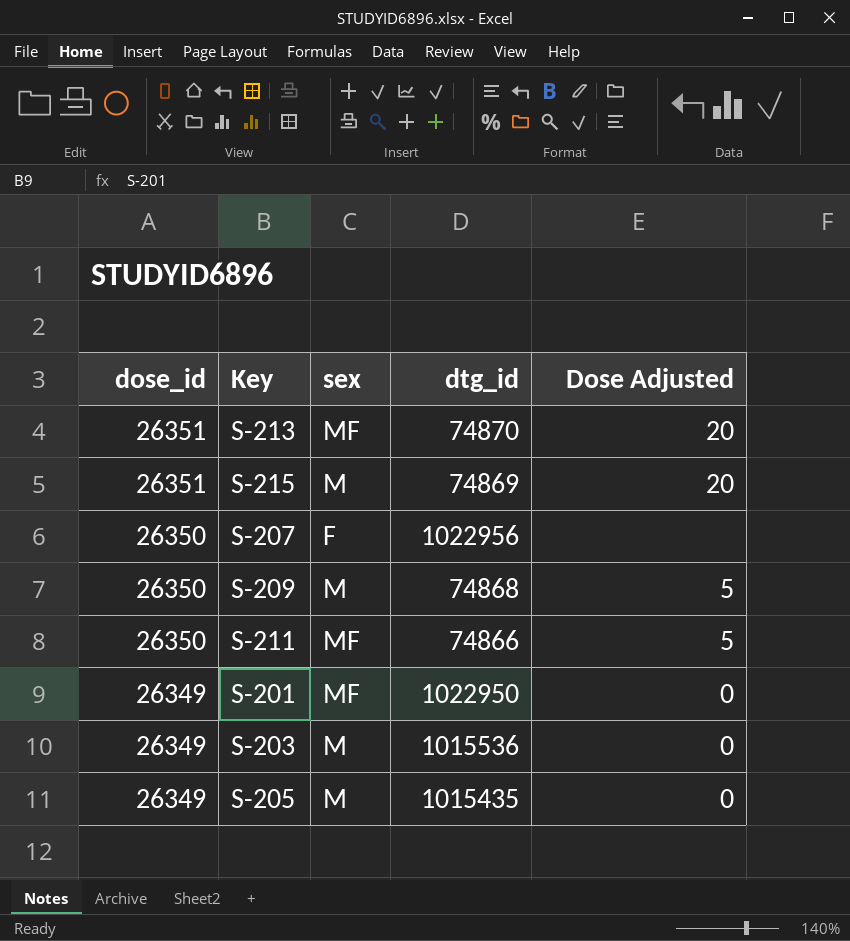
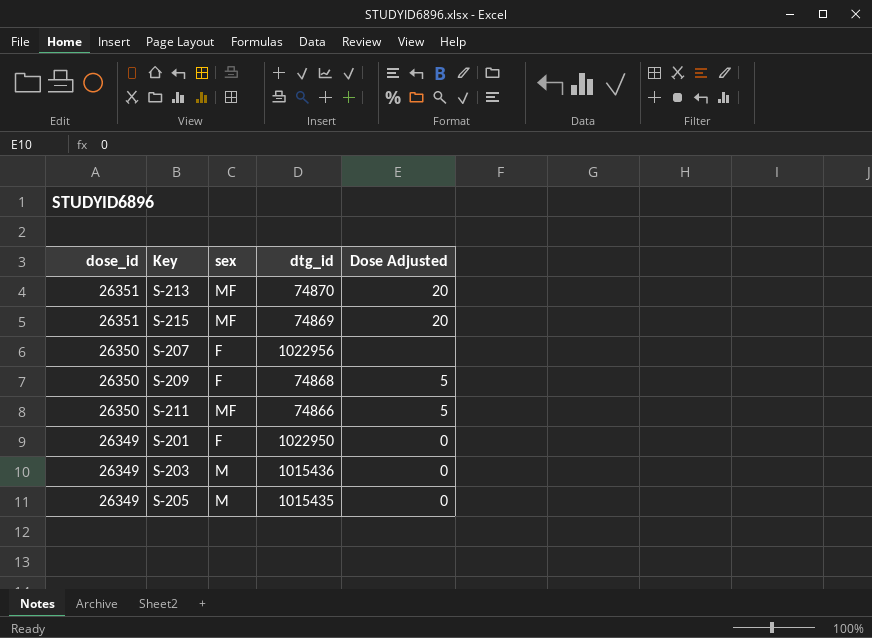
S-215 | sex: M -> MF
S-209 | sex: M -> F
S-201 | sex: MF -> F
S-203 | dtg_id: 1015536 -> 1015436

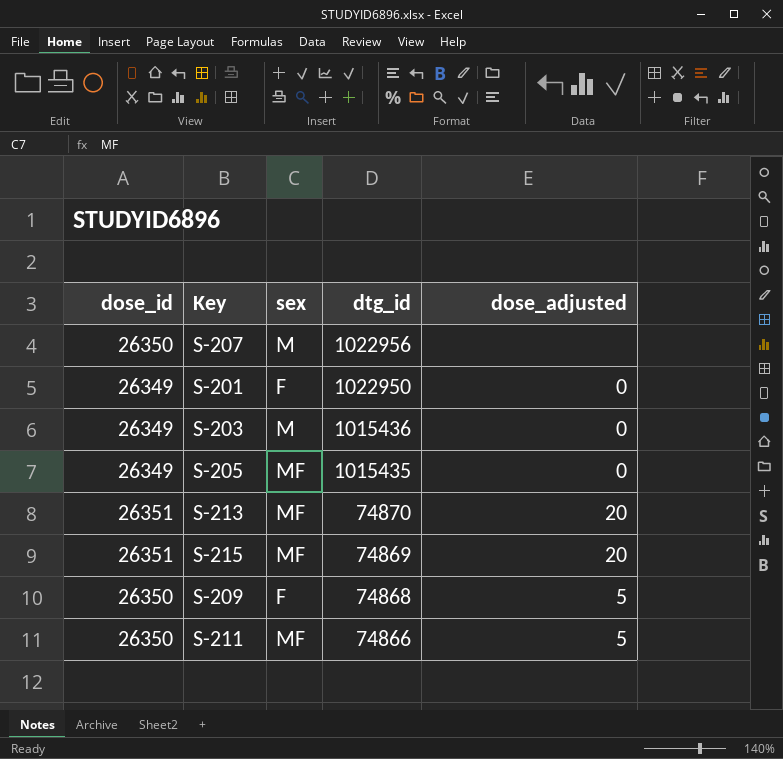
row order: dose_id descending -> dtg_id descending
column name: Dose Adjusted -> dose_adjusted
S-207 | sex: F -> M
S-205 | sex: M -> MF

